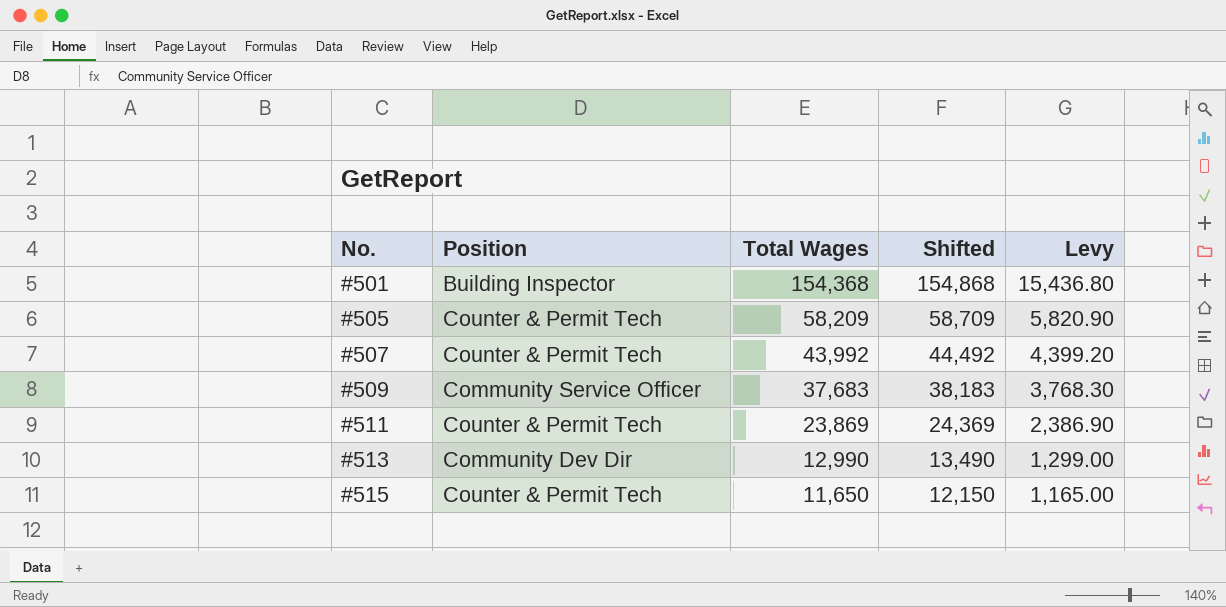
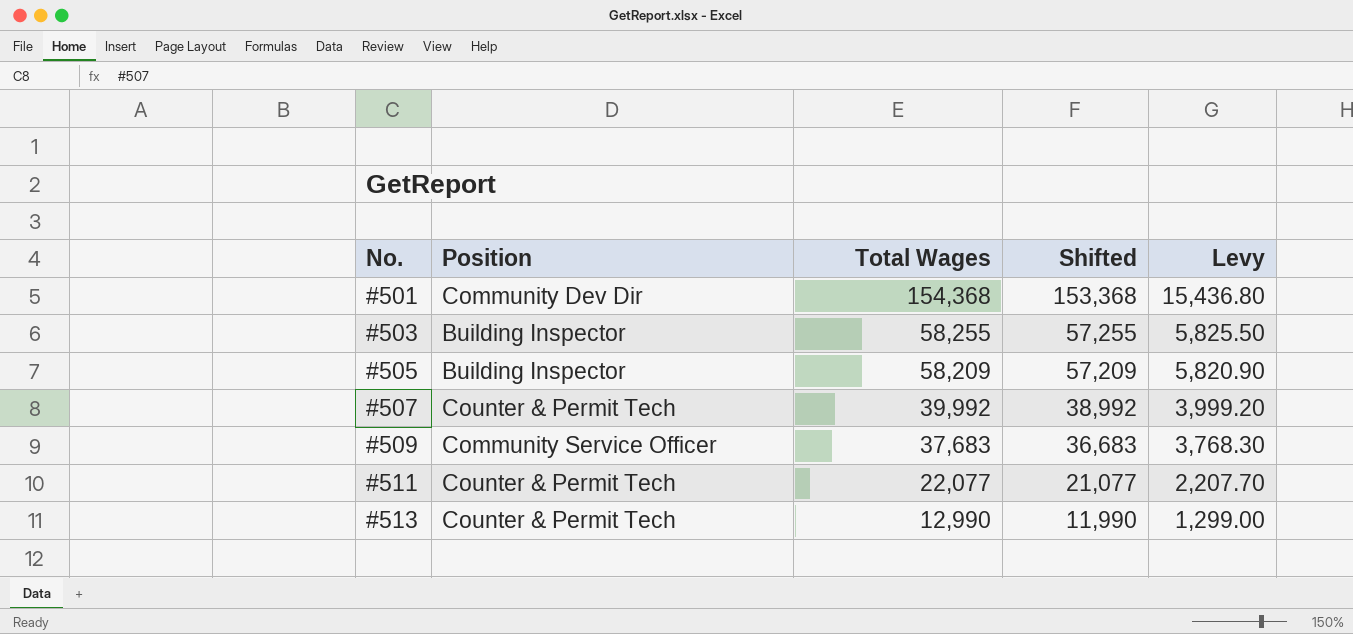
column Shifted | formula: [Total Wages] + 500 -> [Total Wages] - 1000
row #515: Counter & Permit Tech | 11,650 | 12,150 | 1,165.00 -> none
#501 | Position: Building Inspector -> Community Dev Dir
row #503: none -> Building Inspector | 58,255 | 57,255 | 5,825.50
#505 | Position: Counter & Permit Tech -> Building Inspector
#507 | Total Wages: 43,992 -> 39,992
#507 | Levy: 4,399.20 -> 3,999.20
#511 | Total Wages: 23,869 -> 22,077
#511 | Levy: 2,386.90 -> 2,207.70
#513 | Position: Community Dev Dir -> Counter & Permit Tech

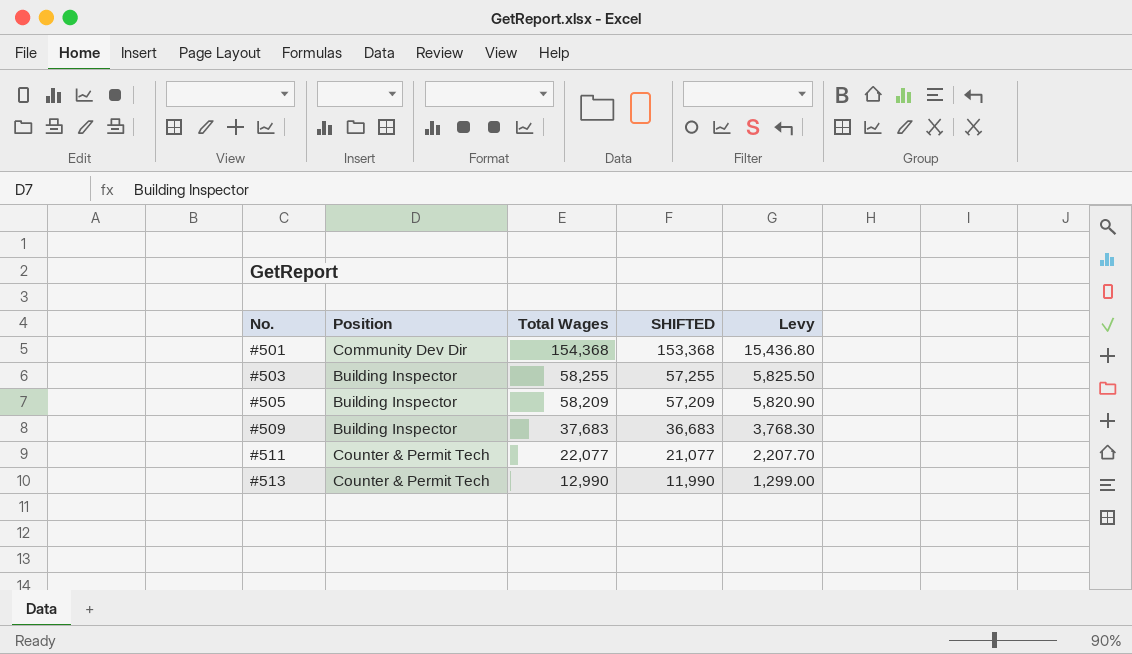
column name: Shifted -> SHIFTED
row #507: Counter & Permit Tech | 39,992 | 38,992 | 3,999.20 -> none
#509 | Position: Community Service Officer -> Building Inspector

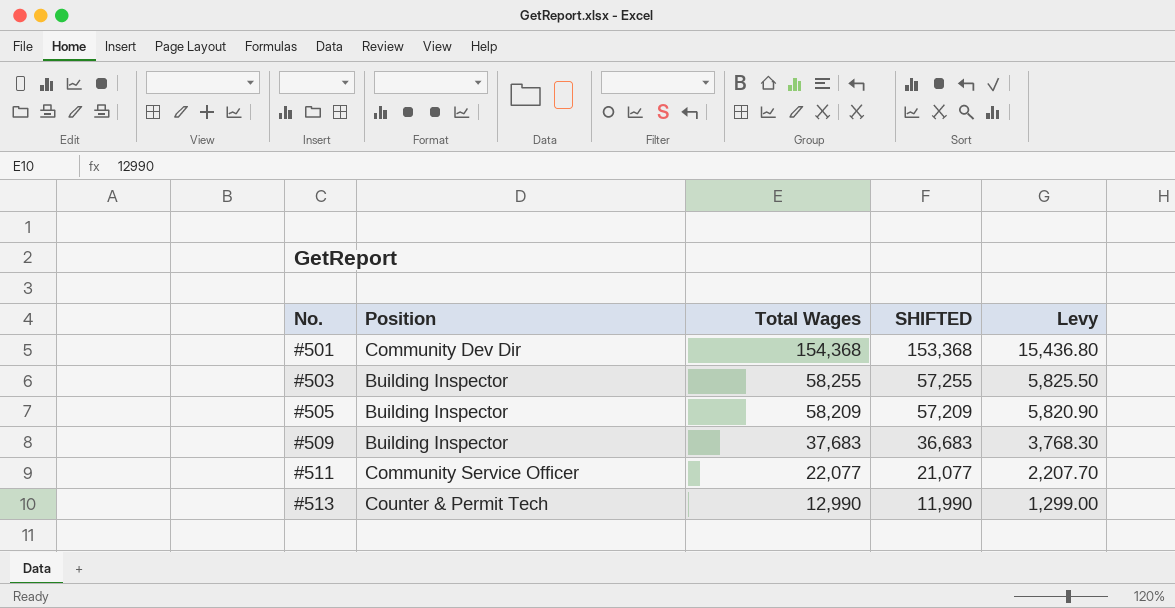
#511 | Position: Counter & Permit Tech -> Community Service Officer

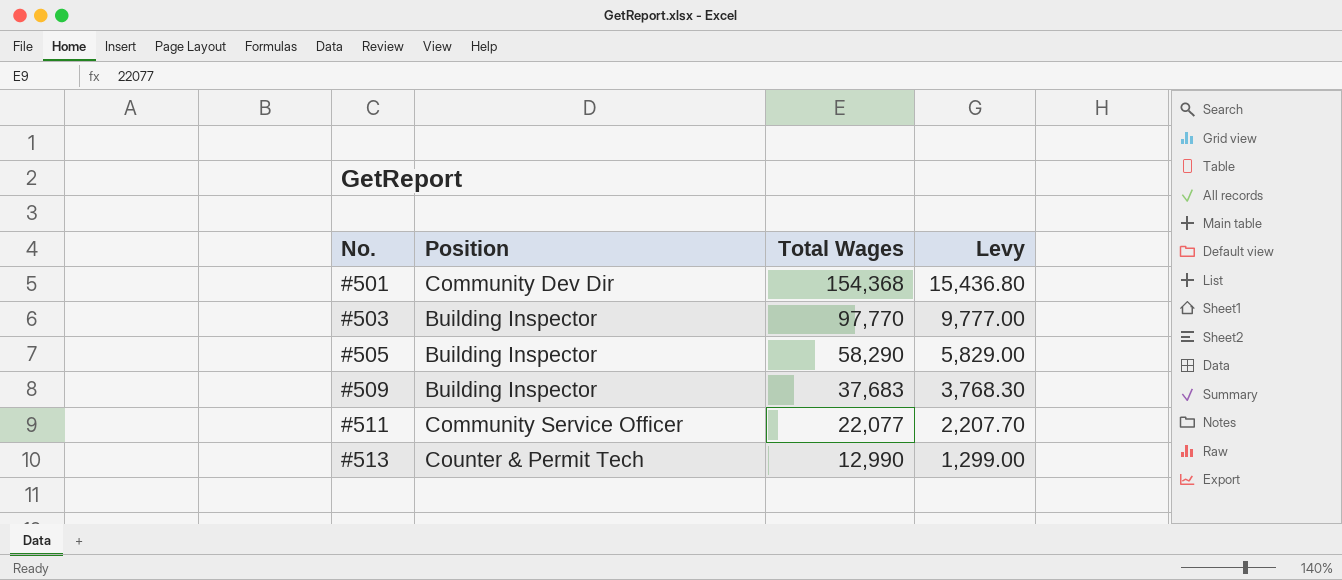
column SHIFTED | formula: [Total Wages] - 1000 -> none
#503 | Total Wages: 58,255 -> 97,770
#503 | Levy: 5,825.50 -> 9,777.00
#505 | Total Wages: 58,209 -> 58,290
#505 | Levy: 5,820.90 -> 5,829.00

